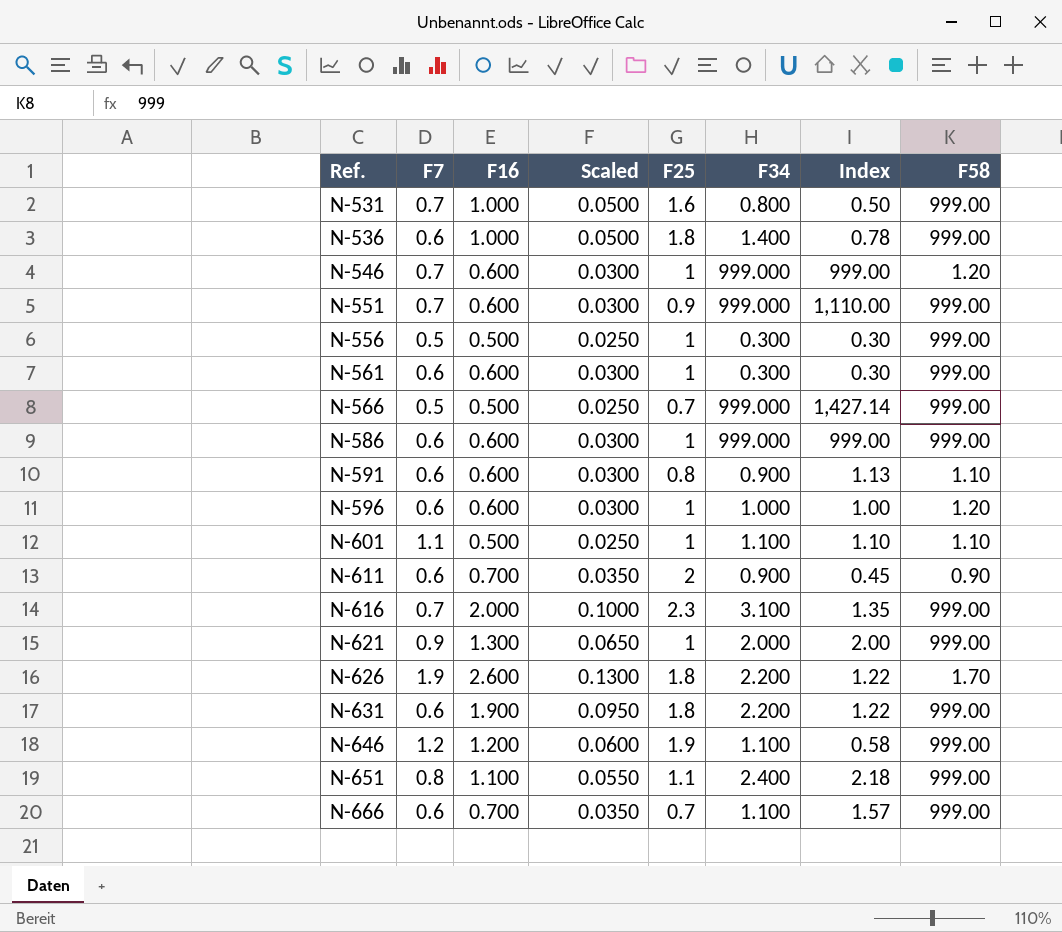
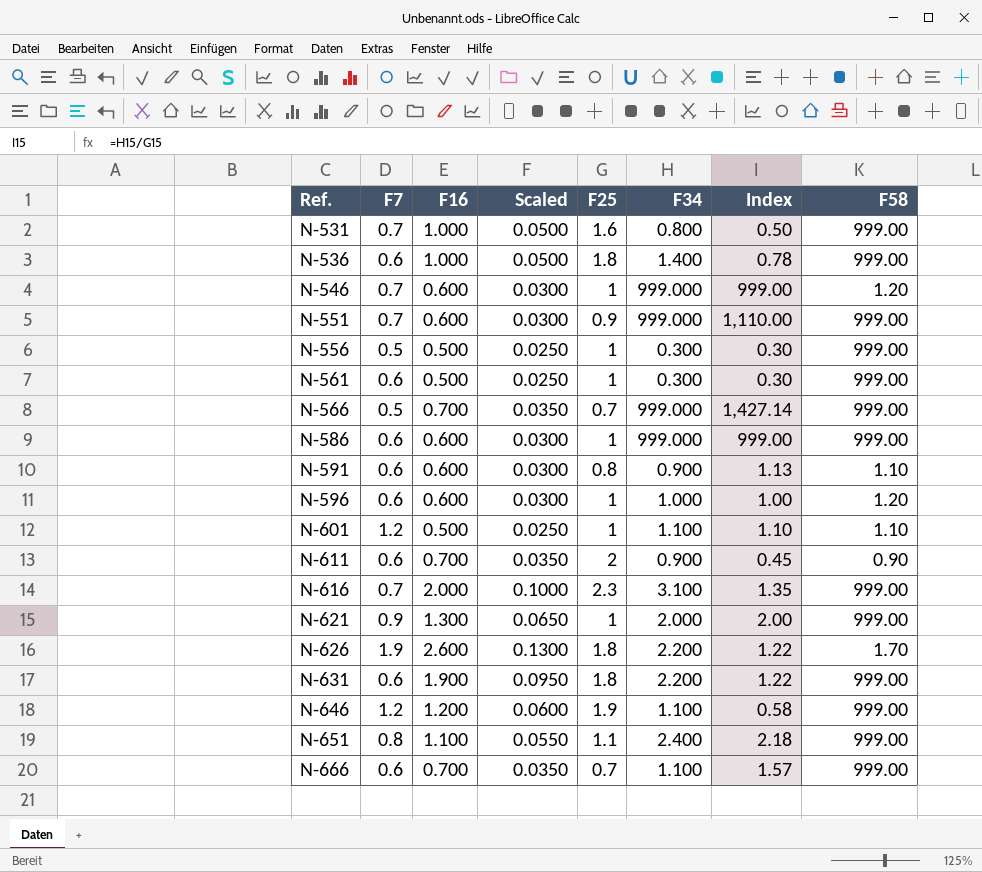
N-561 | F16: 0.600 -> 0.500
N-561 | Scaled: 0.0300 -> 0.0250
N-566 | F16: 0.500 -> 0.700
N-566 | Scaled: 0.0250 -> 0.0350
N-601 | F7: 1.1 -> 1.2

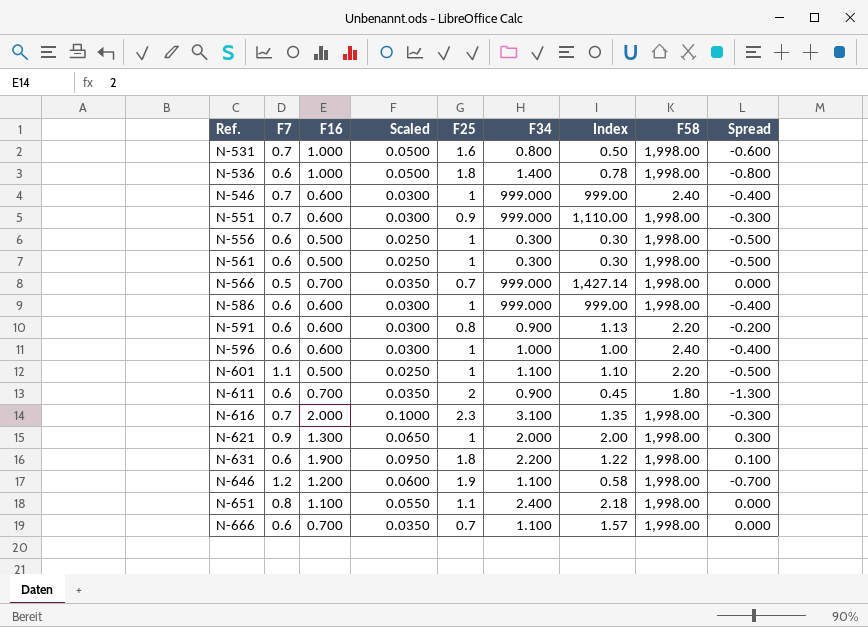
column Spread | formula: none -> [F16] - [F25]
row N-626: 1.9 | 2.600 | 0.1300 | 1.8 | 2.200 | 1.22 | 1.70 -> none
N-531 | F58: 999.00 -> 1,998.00
N-536 | F58: 999.00 -> 1,998.00
N-546 | F58: 1.20 -> 2.40
N-551 | F58: 999.00 -> 1,998.00
N-556 | F7: 0.5 -> 0.6
N-556 | F58: 999.00 -> 1,998.00
N-561 | F58: 999.00 -> 1,998.00
N-566 | F58: 999.00 -> 1,998.00
N-586 | F58: 999.00 -> 1,998.00
N-591 | F58: 1.10 -> 2.20
N-596 | F58: 1.20 -> 2.40
N-601 | F7: 1.2 -> 1.1
N-601 | F58: 1.10 -> 2.20
N-611 | F58: 0.90 -> 1.80
N-616 | F58: 999.00 -> 1,998.00
N-621 | F58: 999.00 -> 1,998.00
N-631 | F58: 999.00 -> 1,998.00
N-646 | F58: 999.00 -> 1,998.00
N-651 | F58: 999.00 -> 1,998.00
N-666 | F58: 999.00 -> 1,998.00

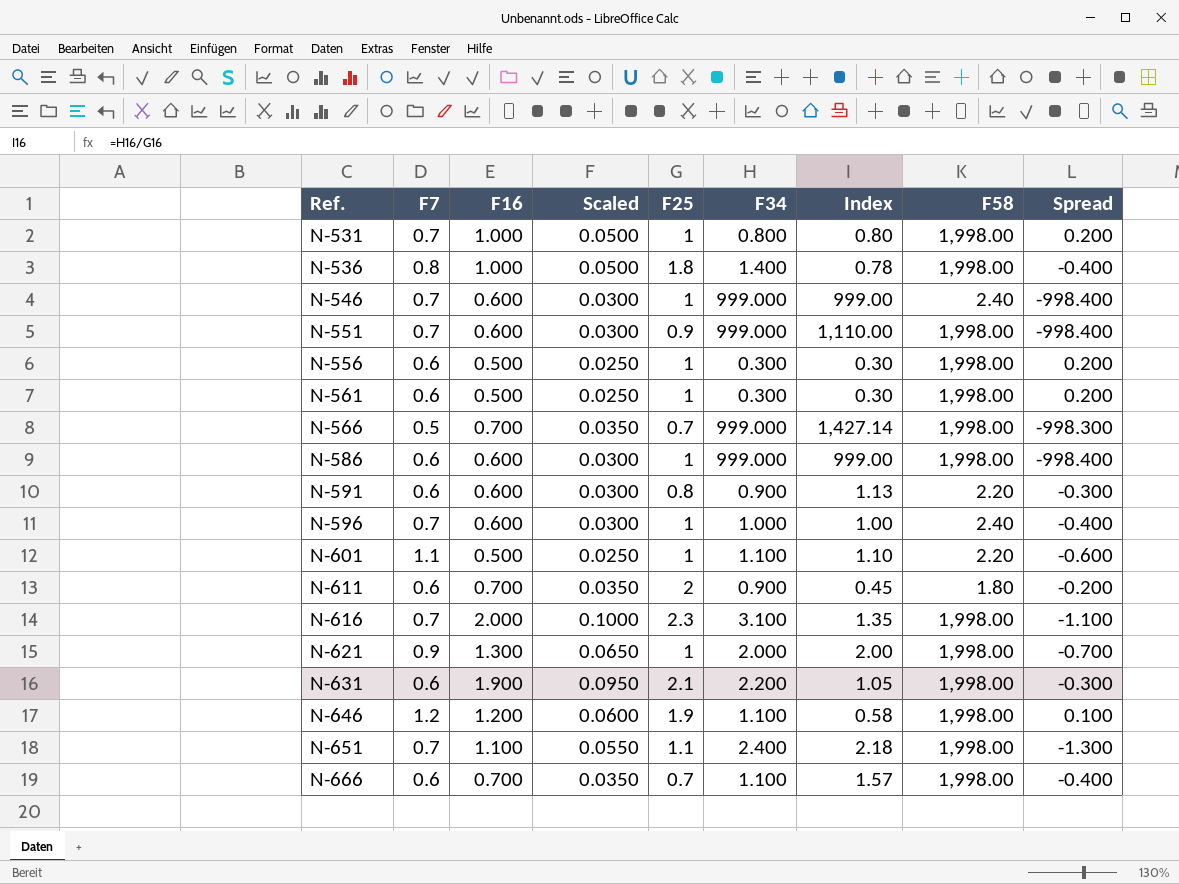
column Spread | formula: [F16] - [F25] -> [F16] - [F34]
N-531 | F25: 1.6 -> 1
N-531 | Index: 0.50 -> 0.80
N-536 | F7: 0.6 -> 0.8
N-596 | F7: 0.6 -> 0.7
N-631 | F25: 1.8 -> 2.1
N-631 | Index: 1.22 -> 1.05
N-651 | F7: 0.8 -> 0.7

